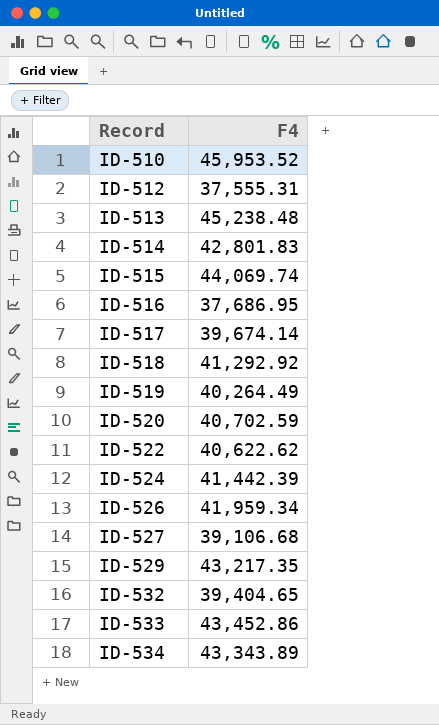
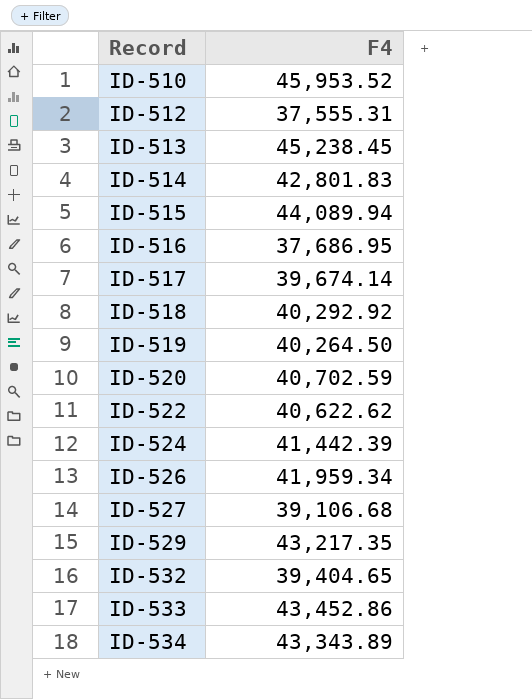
ID-513 | F4: 45,238.48 -> 45,238.45
ID-515 | F4: 44,069.74 -> 44,089.94
ID-518 | F4: 41,292.92 -> 40,292.92
ID-519 | F4: 40,264.49 -> 40,264.50

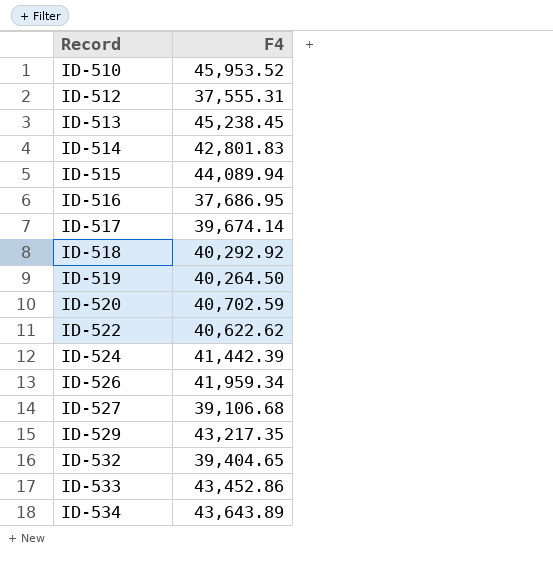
ID-534 | F4: 43,343.89 -> 43,643.89

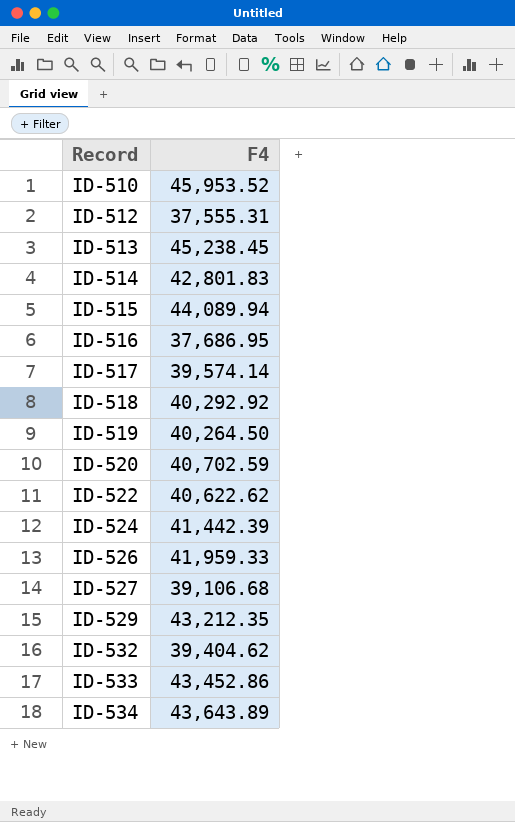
ID-517 | F4: 39,674.14 -> 39,574.14
ID-526 | F4: 41,959.34 -> 41,959.33
ID-529 | F4: 43,217.35 -> 43,212.35
ID-532 | F4: 39,404.65 -> 39,404.62

